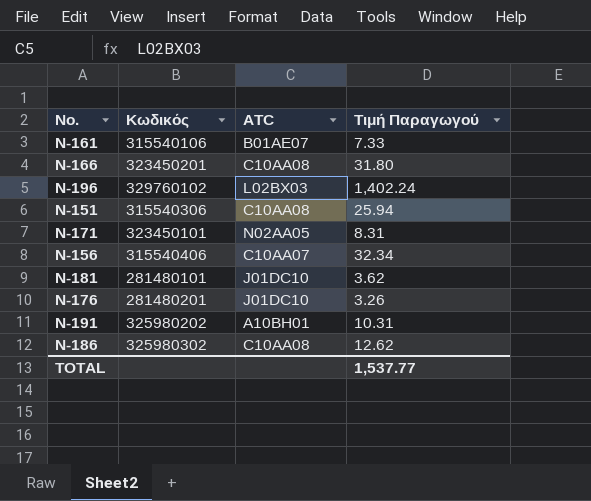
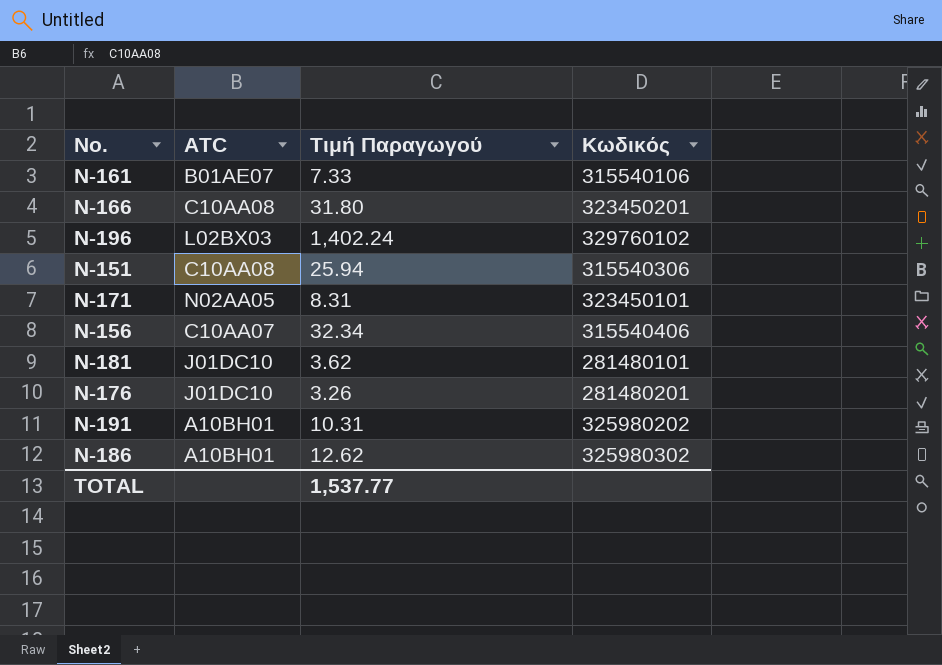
column Κωδικός | position: 2 -> 4
N-186 | ATC: C10AA08 -> A10BH01

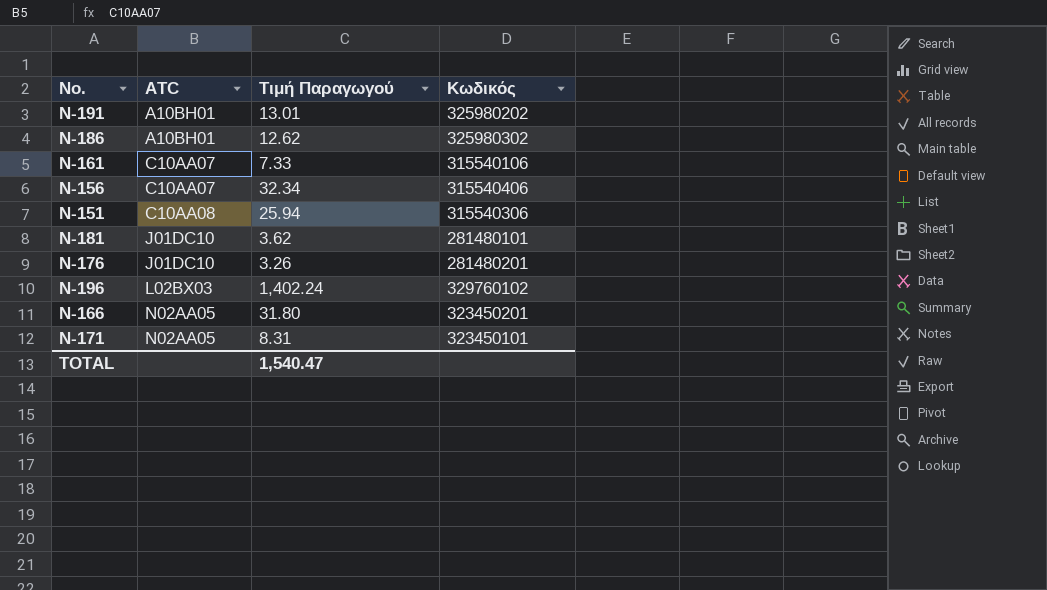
row order: none -> ATC ascending
N-191 | Τιμή Παραγωγού: 10.31 -> 13.01
N-161 | ATC: B01AE07 -> C10AA07
N-166 | ATC: C10AA08 -> N02AA05
TOTAL | Τιμή Παραγωγού: 1,537.77 -> 1,540.47

